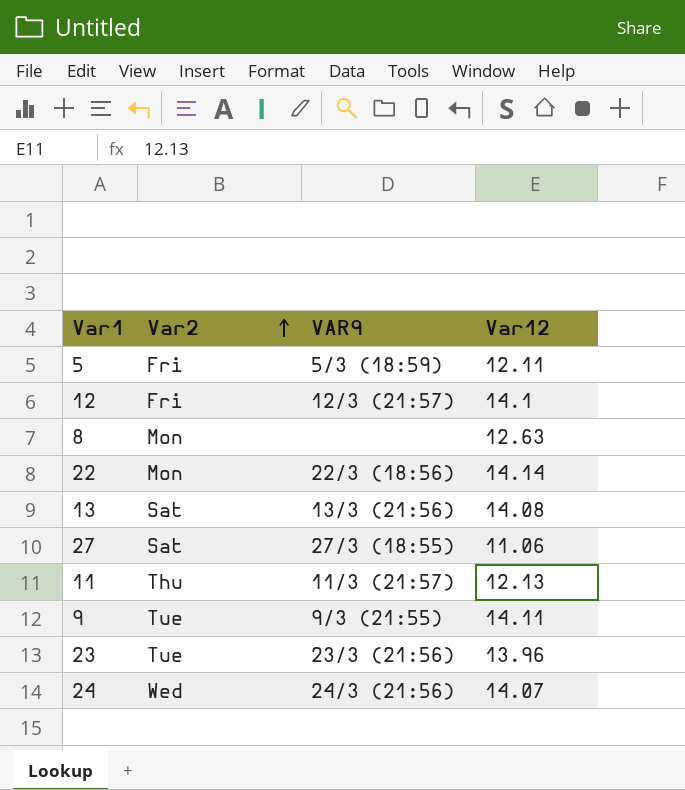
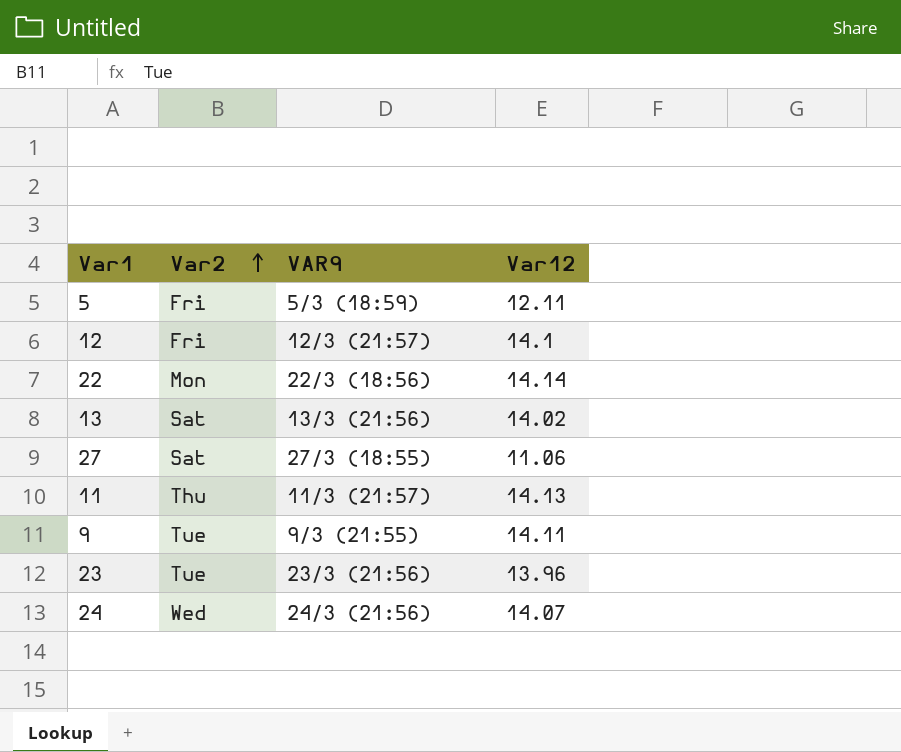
row 8: Mon | none | 12.63 -> none
13 | Var12: 14.08 -> 14.02
11 | Var12: 12.13 -> 14.13

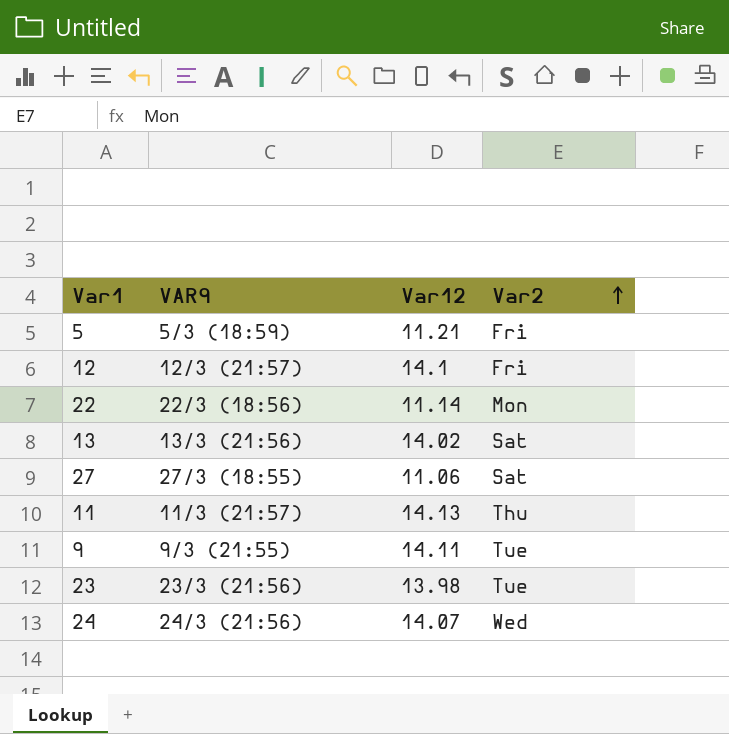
column Var2 | position: 2 -> 4
5 | Var12: 12.11 -> 11.21
22 | Var12: 14.14 -> 11.14
23 | Var12: 13.96 -> 13.98

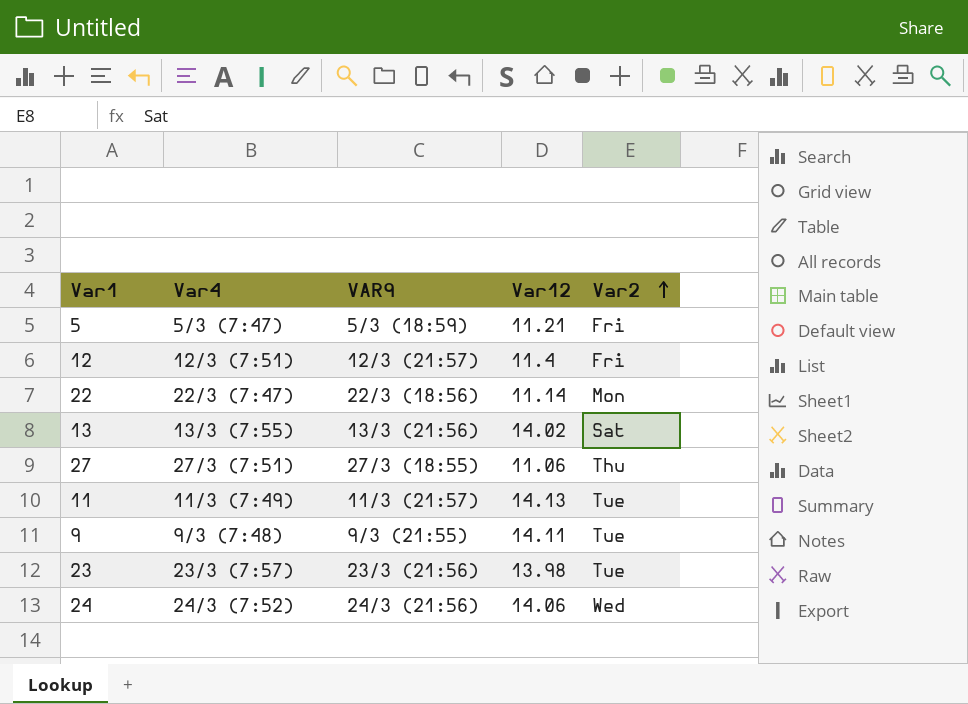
column Var4 | position: none -> 2
12 | Var12: 14.1 -> 11.4
27 | Var2: Sat -> Thu
11 | Var2: Thu -> Tue
24 | Var12: 14.07 -> 14.06

